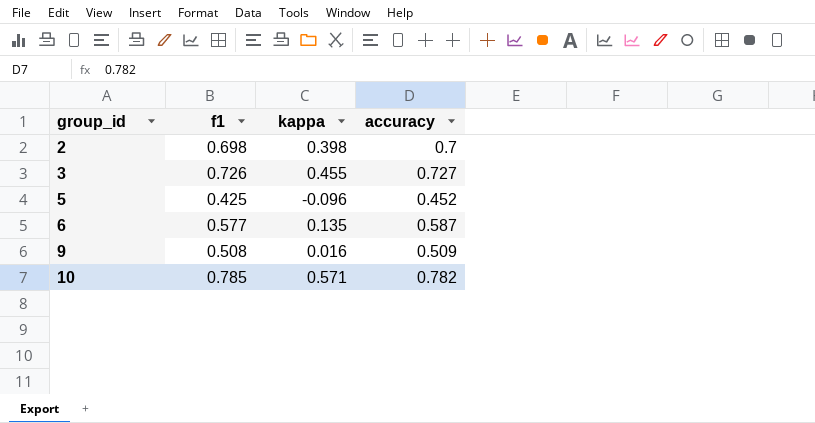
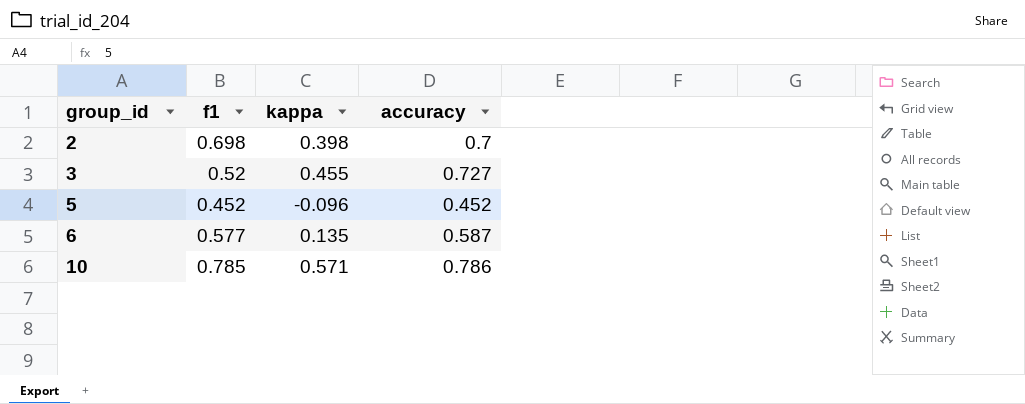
row 9: 0.508 | 0.016 | 0.509 -> none
3 | f1: 0.726 -> 0.52
5 | f1: 0.425 -> 0.452
10 | accuracy: 0.782 -> 0.786

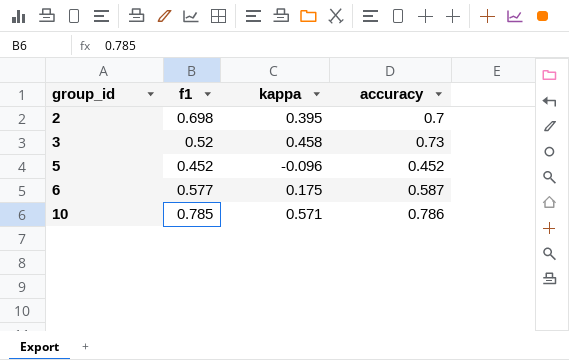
2 | kappa: 0.398 -> 0.395
3 | kappa: 0.455 -> 0.458
3 | accuracy: 0.727 -> 0.73
6 | kappa: 0.135 -> 0.175

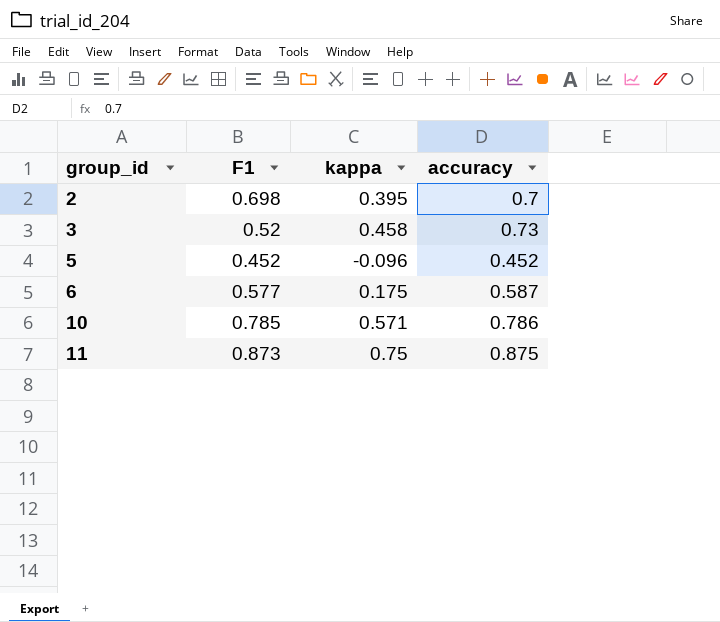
column name: f1 -> F1
row 11: none -> 0.873 | 0.75 | 0.875

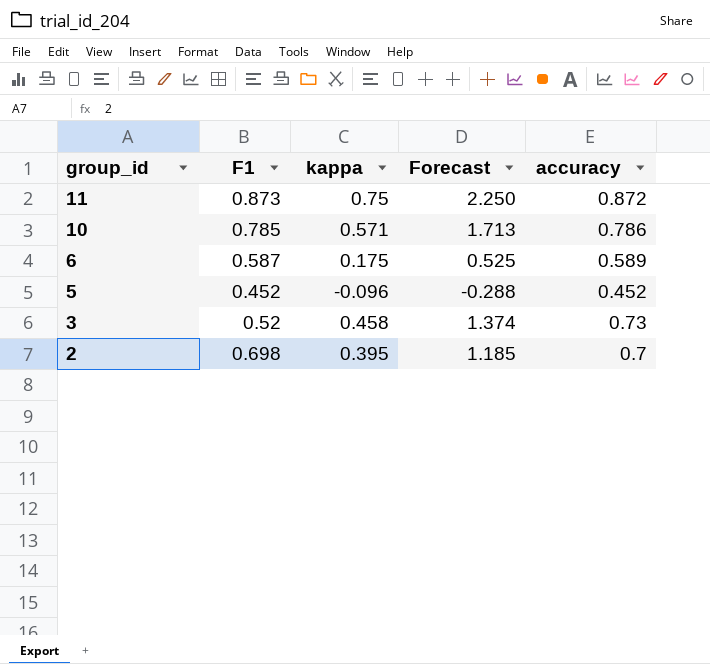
row order: group_id ascending -> group_id descending
column Forecast | formula: none -> [kappa] * 3
11 | accuracy: 0.875 -> 0.872
6 | F1: 0.577 -> 0.587
6 | accuracy: 0.587 -> 0.589

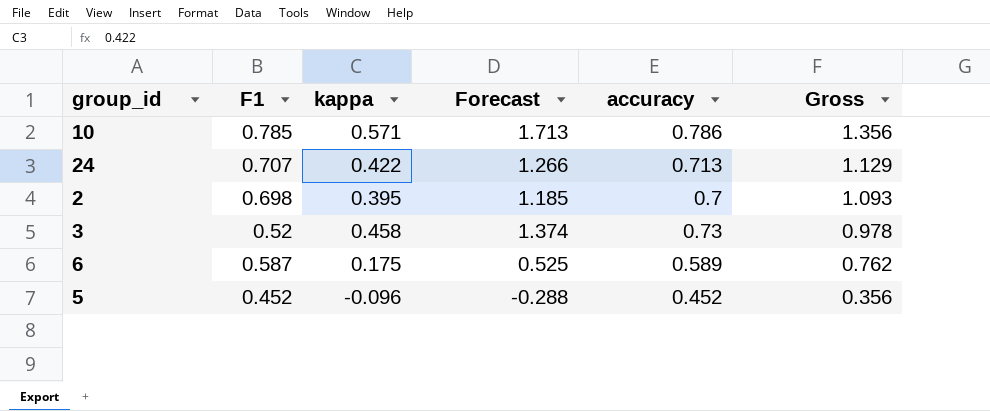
row order: group_id descending -> Gross descending
column Gross | formula: none -> [F1] + [kappa]
row 11: 0.873 | 0.75 | 2.250 | 0.872 -> none
row 24: none -> 0.707 | 0.422 | 1.266 | 0.713 | 1.129

